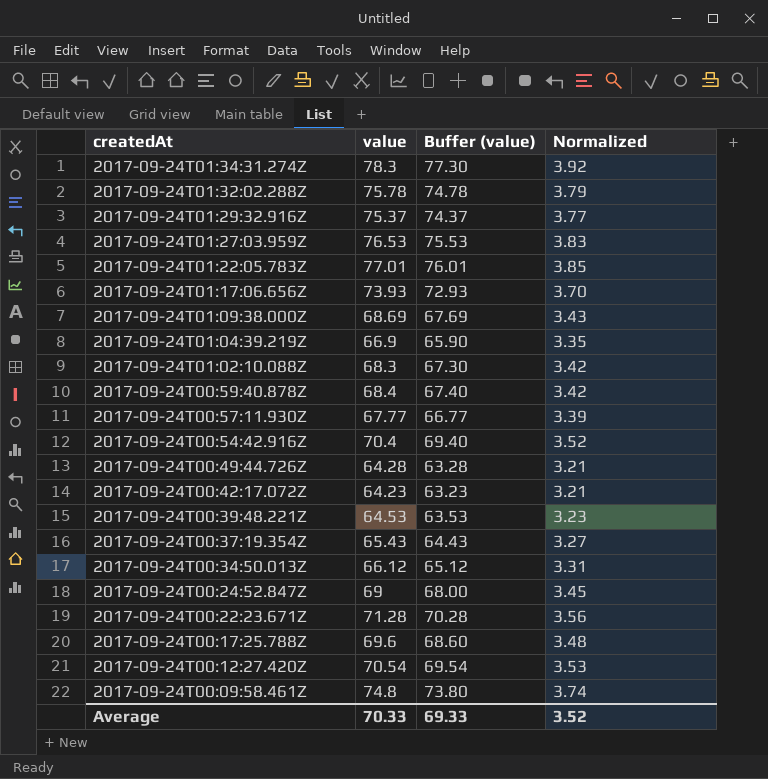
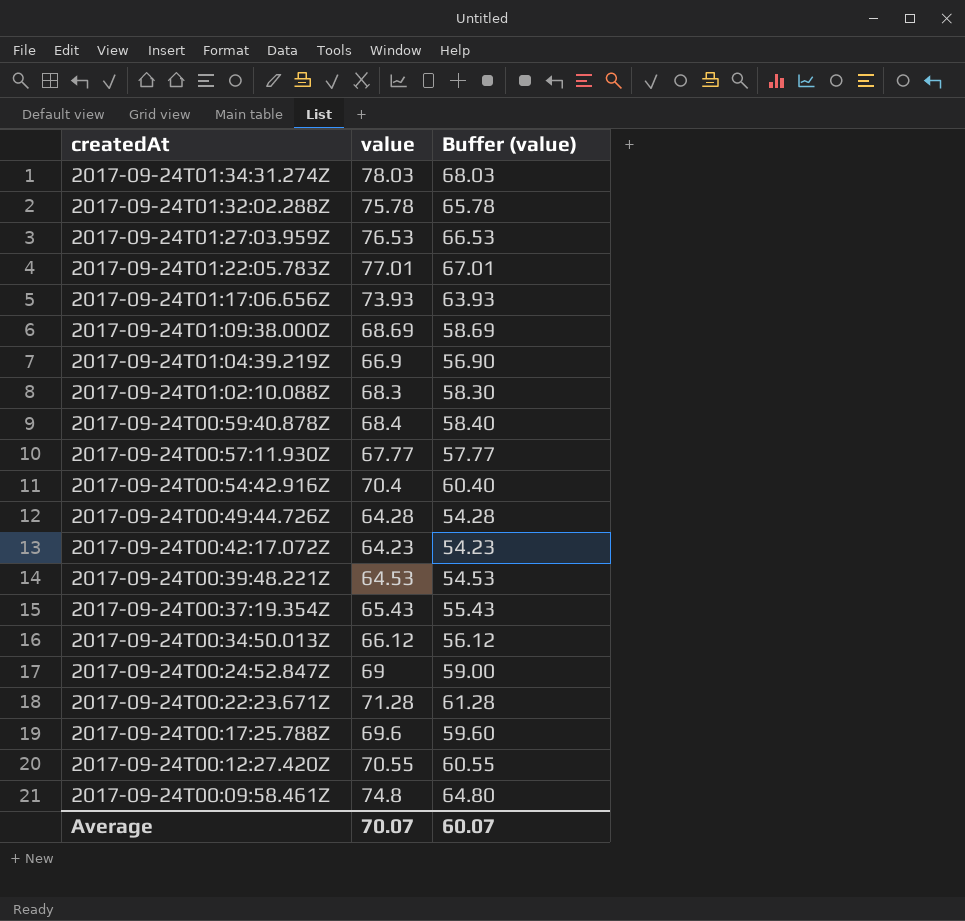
column Normalized | formula: [value] * 0.05 -> none
column Buffer (value) | formula: [value] - 1 -> [value] - 10
row 2017-09-24T01:29:32.916Z: 75.37 | 74.37 | 3.77 -> none
2017-09-24T01:34:31.274Z | value: 78.3 -> 78.03
2017-09-24T00:12:27.420Z | value: 70.54 -> 70.55
Average | value: 70.33 -> 70.07
Average | Buffer (value): 69.33 -> 60.07

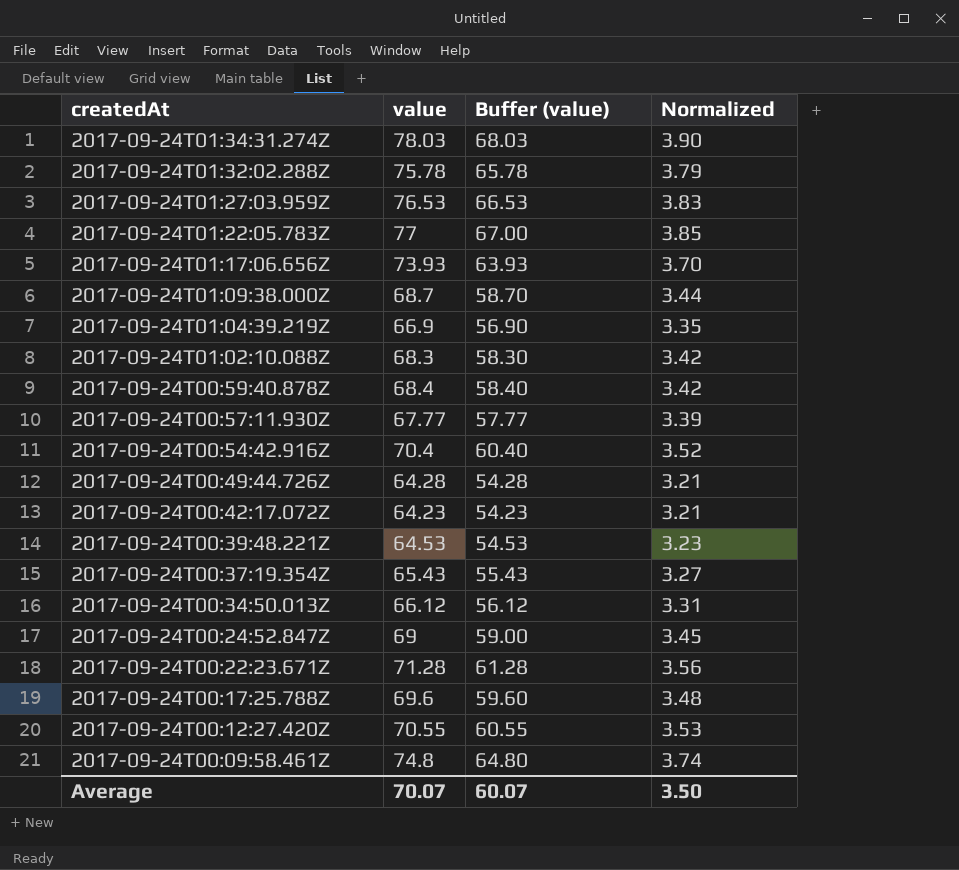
column Normalized | formula: none -> [value] * 0.05
2017-09-24T01:22:05.783Z | value: 77.01 -> 77
2017-09-24T01:22:05.783Z | Buffer (value): 67.01 -> 67.00
2017-09-24T01:09:38.000Z | value: 68.69 -> 68.7
2017-09-24T01:09:38.000Z | Buffer (value): 58.69 -> 58.70

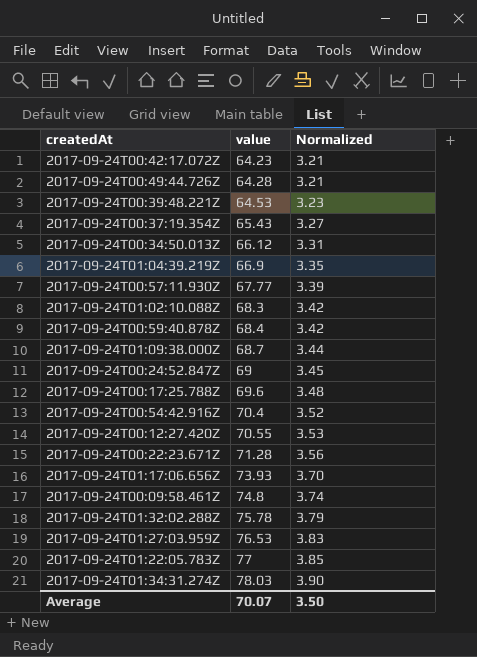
row order: createdAt descending -> value ascending
column Buffer (value) | formula: [value] - 10 -> none

